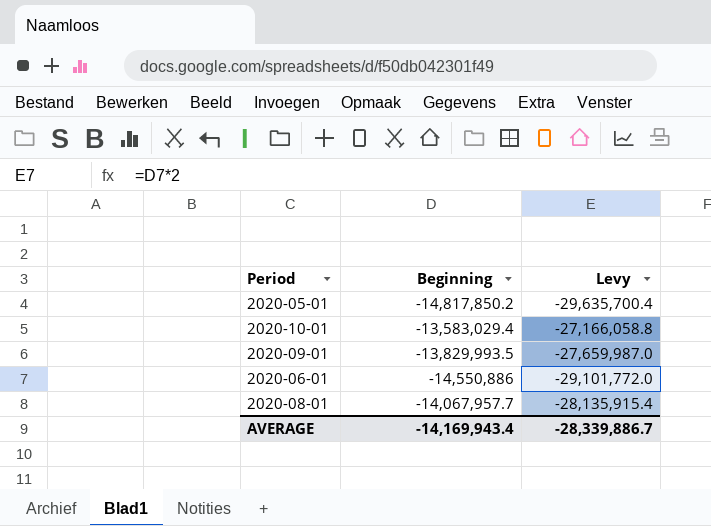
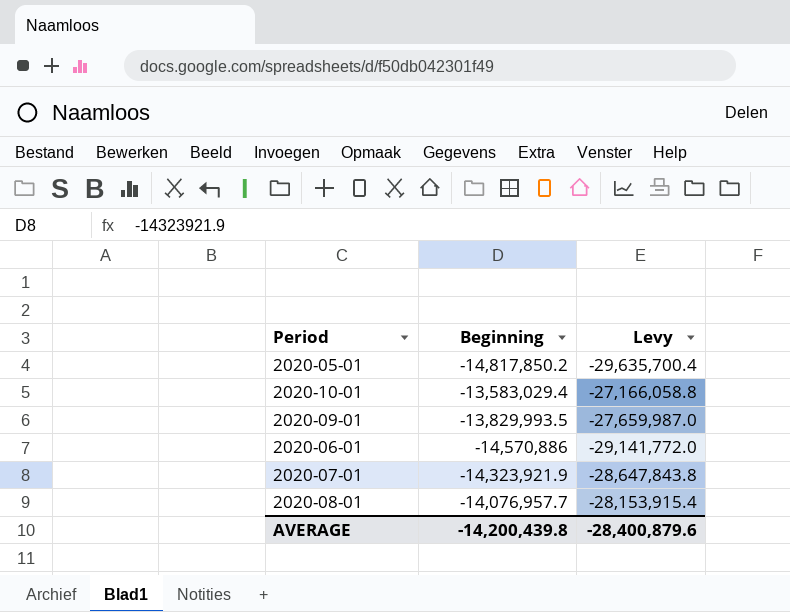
2020-06-01 | Beginning: -14,550,886 -> -14,570,886
2020-06-01 | Levy: -29,101,772.0 -> -29,141,772.0
row 2020-07-01: none -> -14,323,921.9 | -28,647,843.8
2020-08-01 | Beginning: -14,067,957.7 -> -14,076,957.7
2020-08-01 | Levy: -28,135,915.4 -> -28,153,915.4
AVERAGE | Beginning: -14,169,943.4 -> -14,200,439.8
AVERAGE | Levy: -28,339,886.7 -> -28,400,879.6

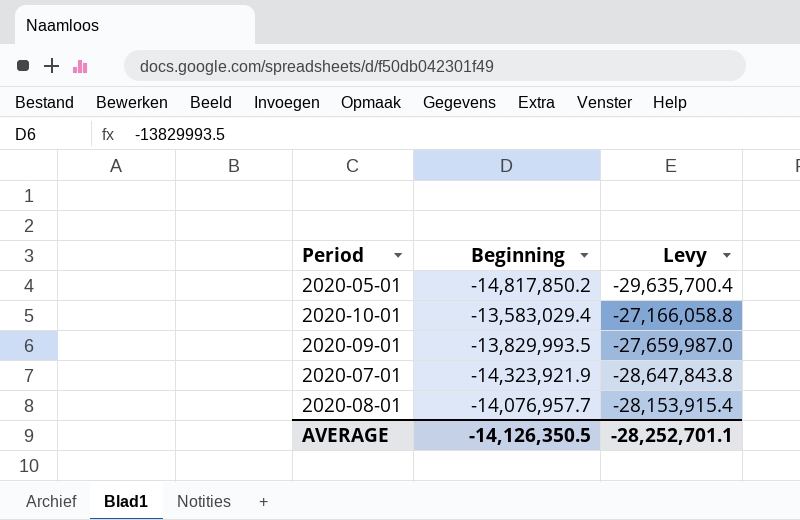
row 2020-06-01: -14,570,886 | -29,141,772.0 -> none
AVERAGE | Beginning: -14,200,439.8 -> -14,126,350.5
AVERAGE | Levy: -28,400,879.6 -> -28,252,701.1

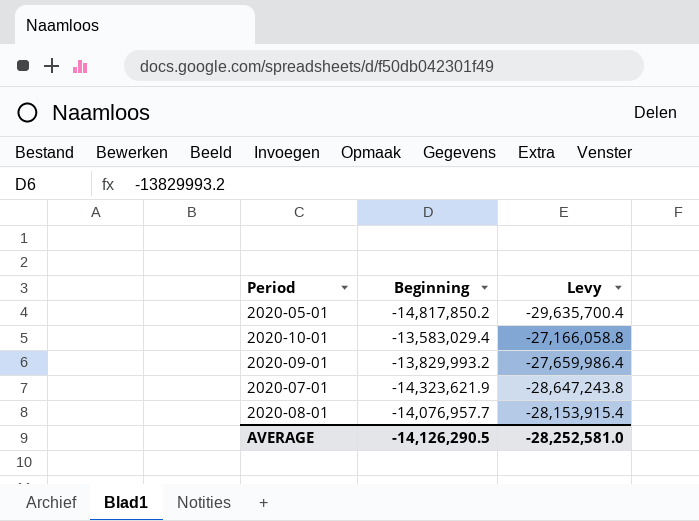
2020-09-01 | Beginning: -13,829,993.5 -> -13,829,993.2
2020-09-01 | Levy: -27,659,987.0 -> -27,659,986.4
2020-07-01 | Beginning: -14,323,921.9 -> -14,323,621.9
2020-07-01 | Levy: -28,647,843.8 -> -28,647,243.8
AVERAGE | Beginning: -14,126,350.5 -> -14,126,290.5
AVERAGE | Levy: -28,252,701.1 -> -28,252,581.0

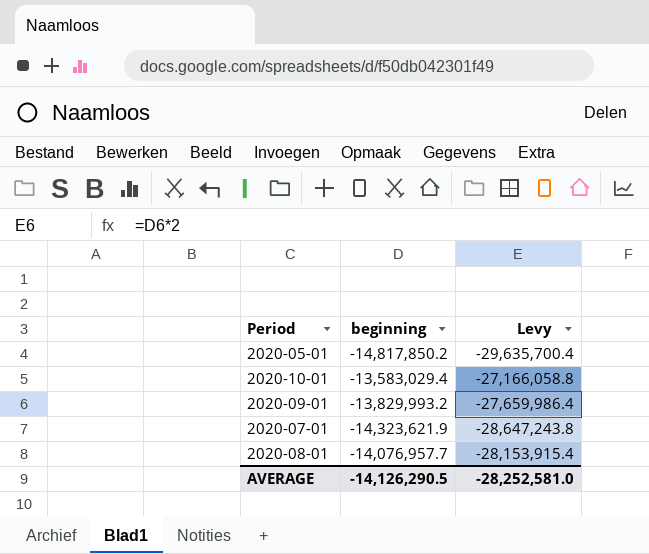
column name: Beginning -> beginning

